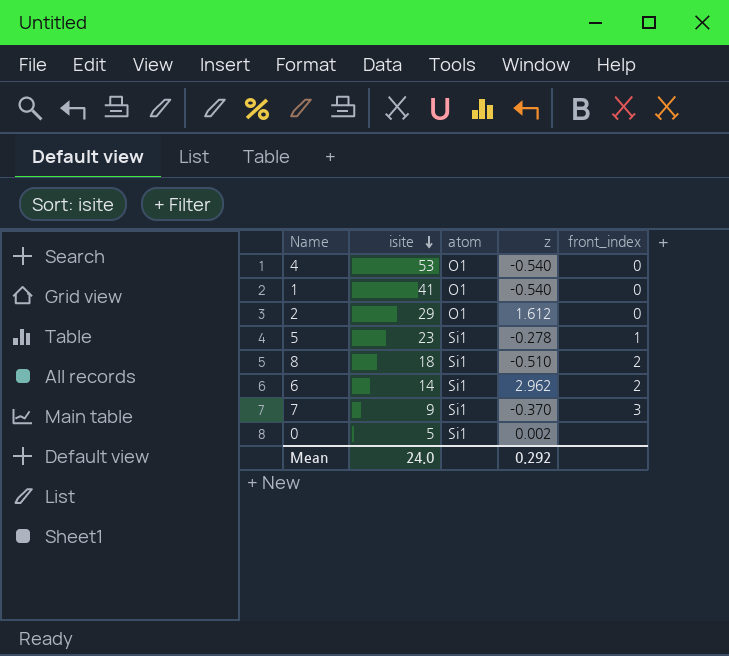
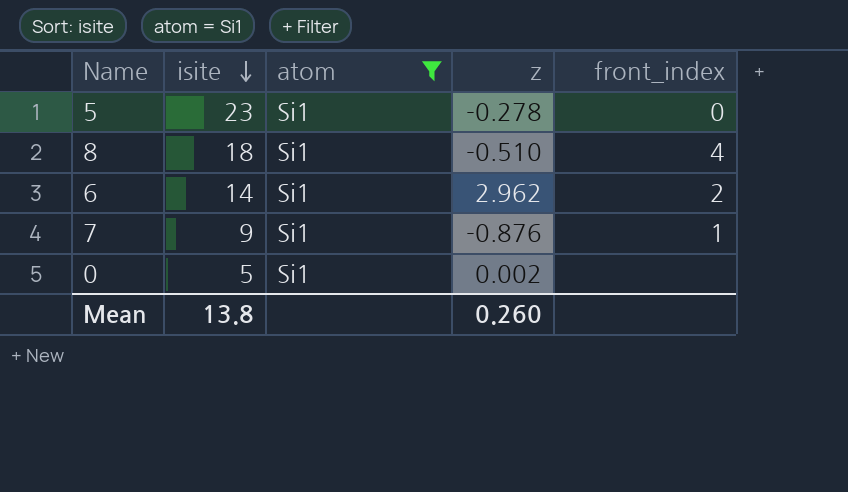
filter: none -> atom = Si1
5 | front_index: 1 -> 0
8 | front_index: 2 -> 4
7 | z: -0.370 -> -0.876
7 | front_index: 3 -> 1
Mean | isite: 24.0 -> 13.8
Mean | z: 0.292 -> 0.260

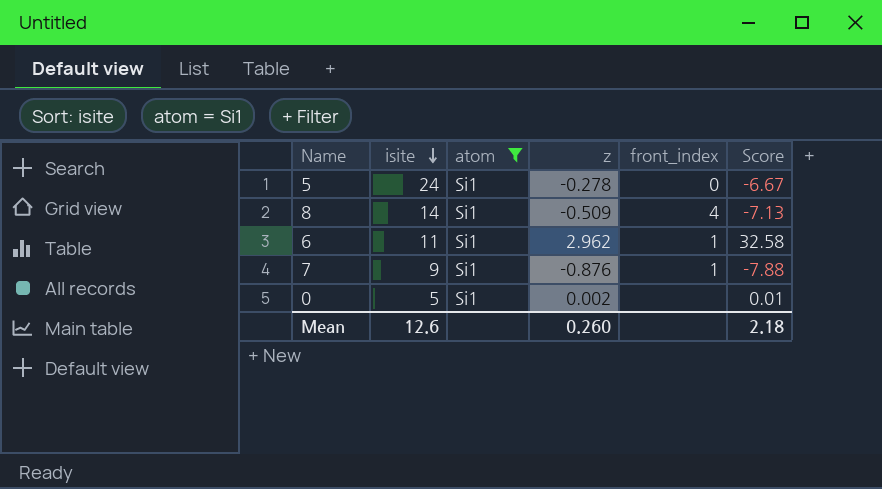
column Score | formula: none -> [isite] * [z]
5 | isite: 23 -> 24
8 | isite: 18 -> 14
8 | z: -0.510 -> -0.509
6 | isite: 14 -> 11
6 | front_index: 2 -> 1
Mean | isite: 13.8 -> 12.6

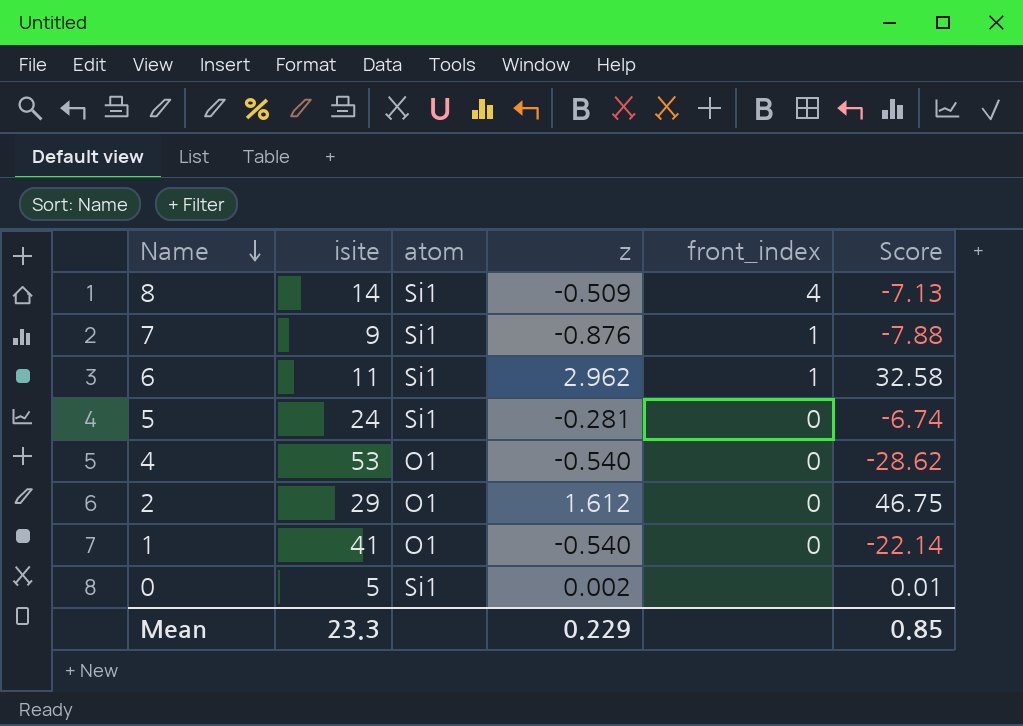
filter: atom = Si1 -> none
row order: isite descending -> Name descending
5 | z: -0.278 -> -0.281
5 | Score: -6.67 -> -6.74
Mean | isite: 12.6 -> 23.3
Mean | z: 0.260 -> 0.229
Mean | Score: 2.18 -> 0.85

